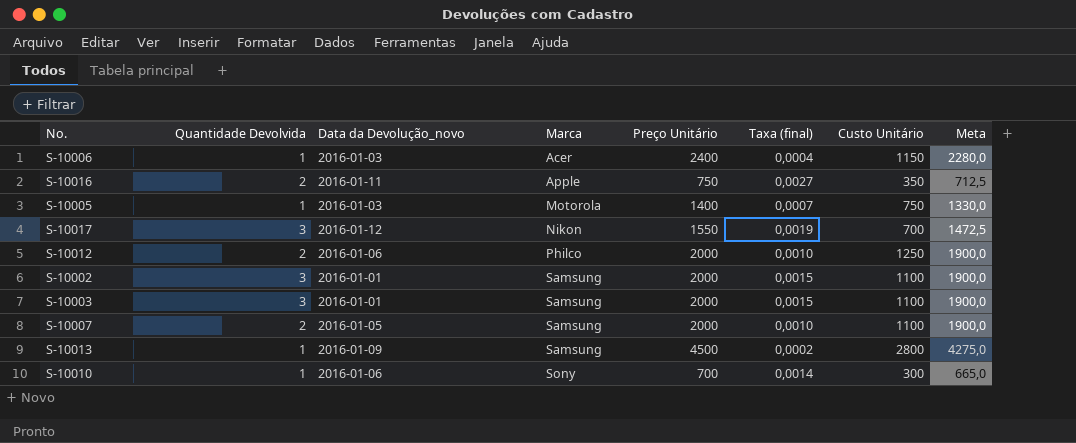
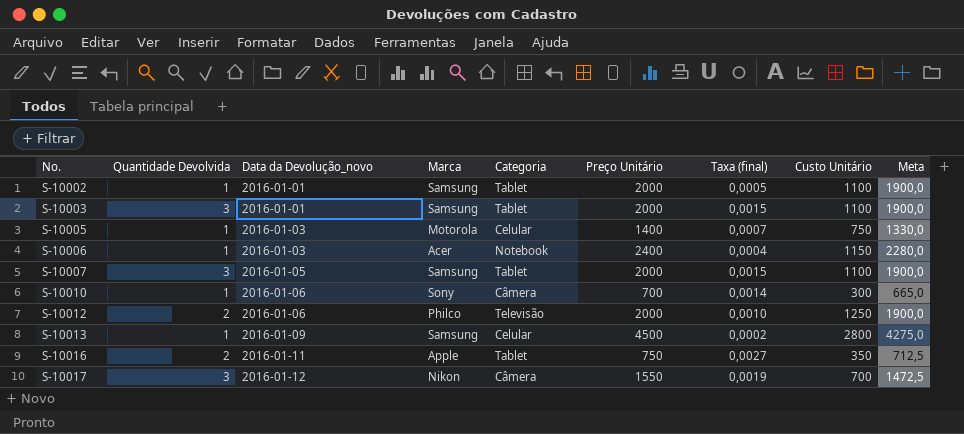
row order: Marca ascending -> No. ascending
column Categoria | position: none -> 5
S-10002 | Quantidade Devolvida: 3 -> 1
S-10002 | Taxa (final): 0,0015 -> 0,0005
S-10007 | Quantidade Devolvida: 2 -> 3
S-10007 | Taxa (final): 0,0010 -> 0,0015

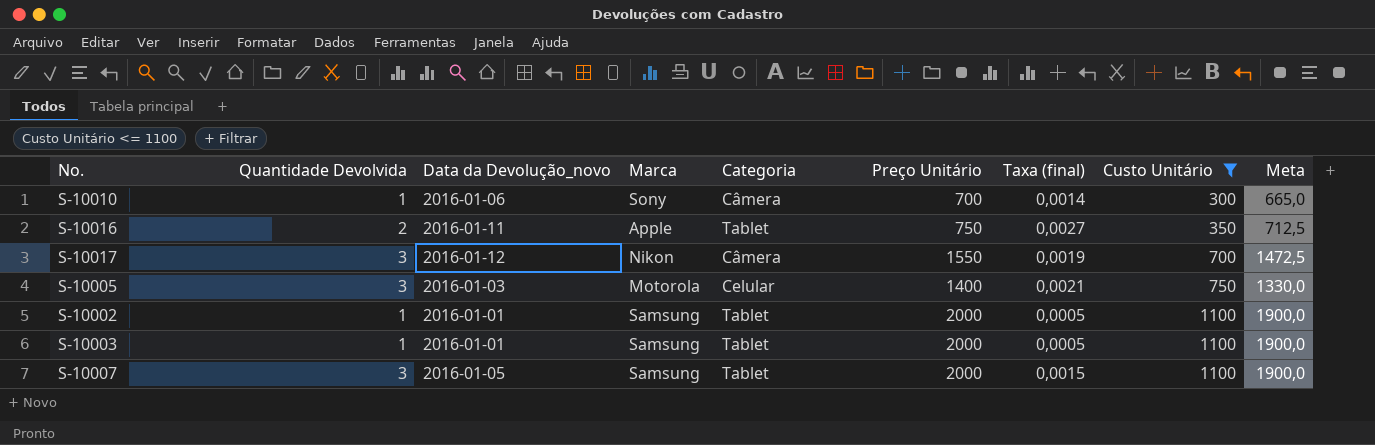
filter: none -> Custo Unitário <= 1100
row order: No. ascending -> Custo Unitário ascending
S-10005 | Quantidade Devolvida: 1 -> 3
S-10005 | Taxa (final): 0,0007 -> 0,0021
S-10003 | Quantidade Devolvida: 3 -> 1
S-10003 | Taxa (final): 0,0015 -> 0,0005

